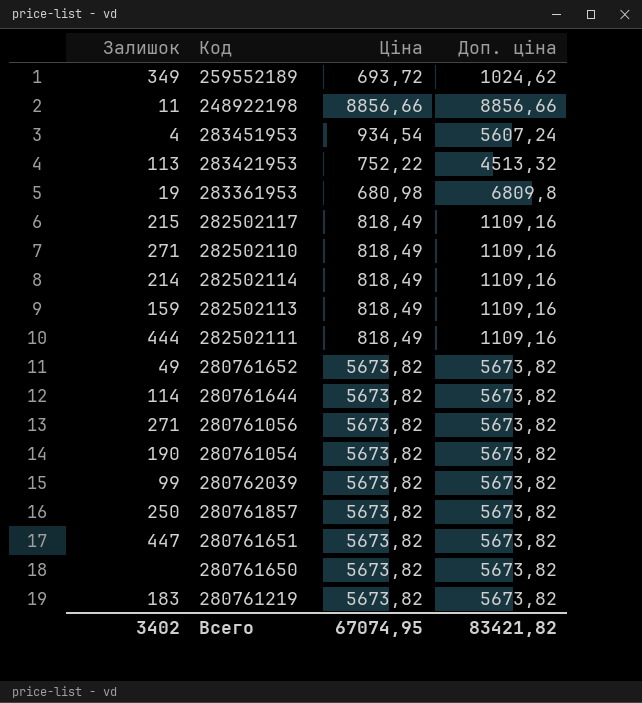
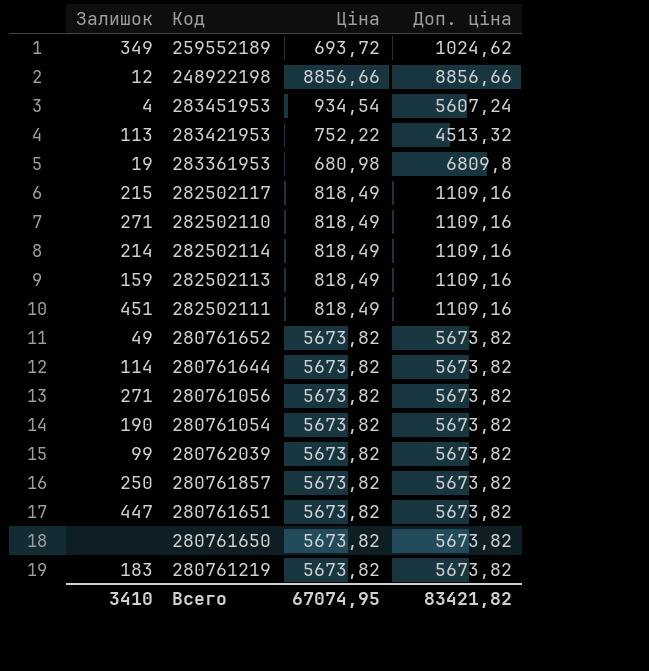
248922198 | Залишок: 11 -> 12
282502111 | Залишок: 444 -> 451
Всего | Залишок: 3402 -> 3410

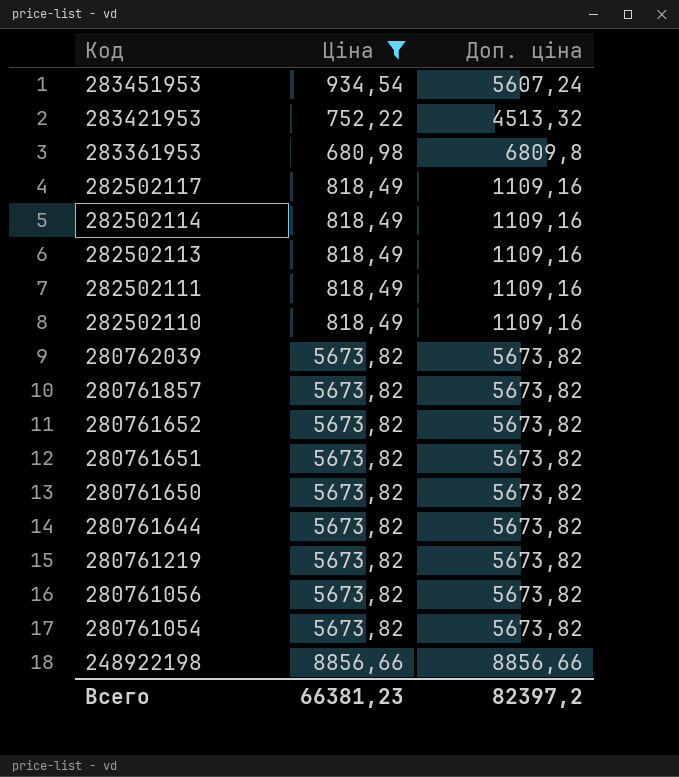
filter: none -> Ціна != 693,72
row order: none -> Код descending
column Залишок | position: 1 -> none
Всего | Ціна: 67074,95 -> 66381,23
Всего | Доп. ціна: 83421,82 -> 82397,2

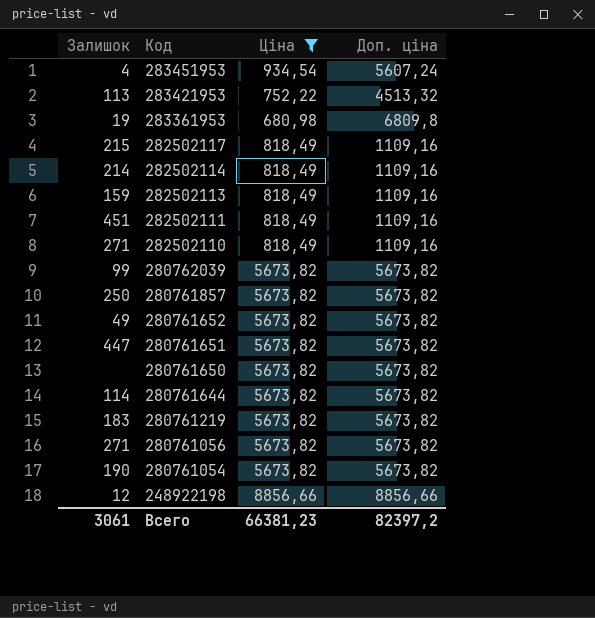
column Залишок | position: none -> 1

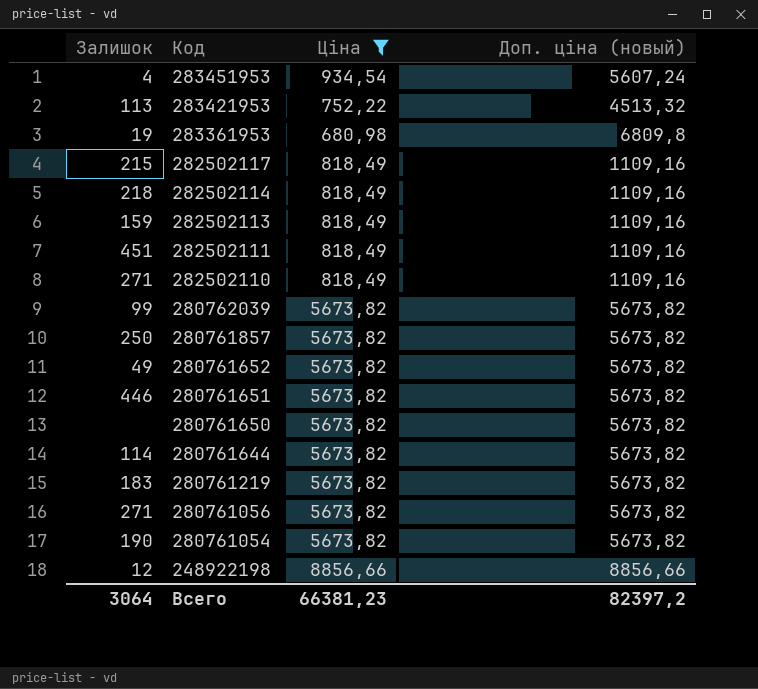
column name: Доп. ціна -> Доп. ціна (новый)
282502114 | Залишок: 214 -> 218
280761651 | Залишок: 447 -> 446
Всего | Залишок: 3061 -> 3064

